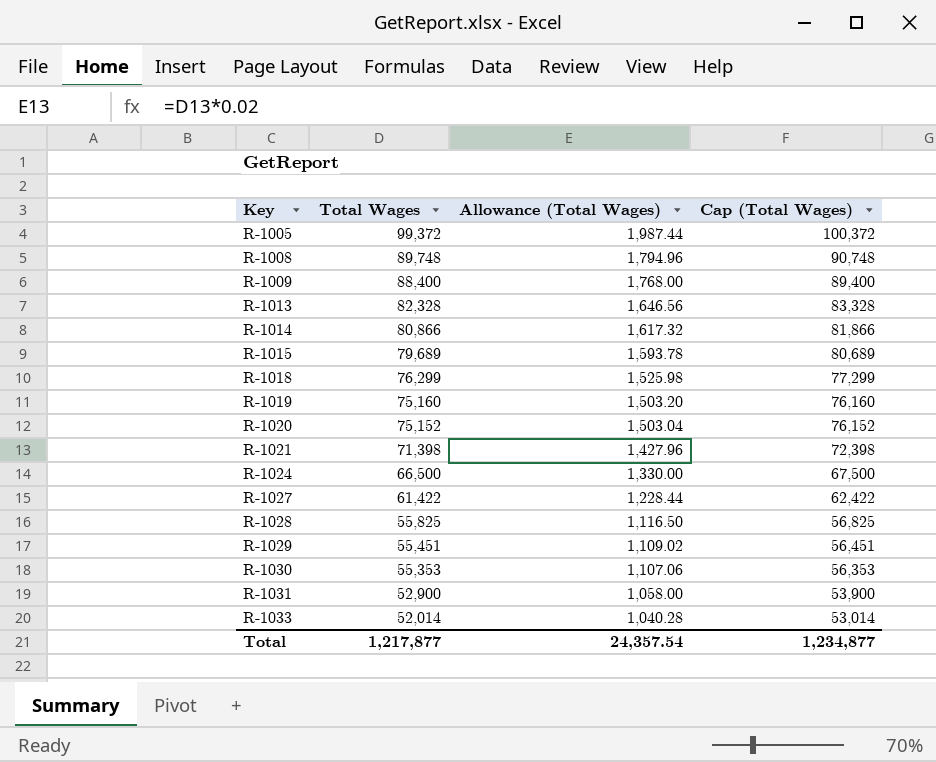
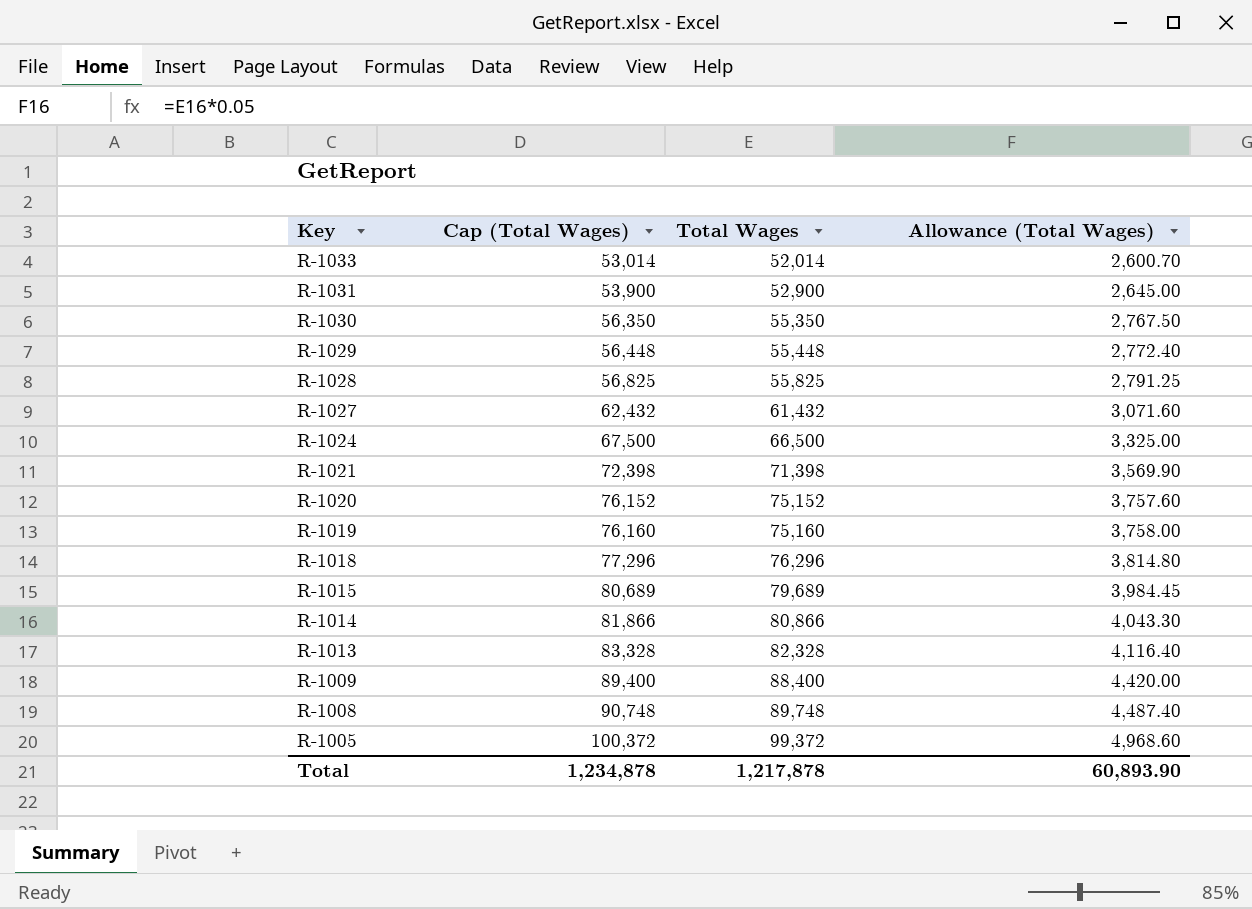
row order: Key ascending -> Key descending
column Cap (Total Wages) | position: 4 -> 2
column Allowance (Total Wages) | formula: [Total Wages] * 0.02 -> [Total Wages] * 0.05
R-1030 | Cap (Total Wages): 56,353 -> 56,350
R-1030 | Total Wages: 55,353 -> 55,350
R-1029 | Cap (Total Wages): 56,451 -> 56,448
R-1029 | Total Wages: 55,451 -> 55,448
R-1027 | Cap (Total Wages): 62,422 -> 62,432
R-1027 | Total Wages: 61,422 -> 61,432
R-1018 | Cap (Total Wages): 77,299 -> 77,296
R-1018 | Total Wages: 76,299 -> 76,296
Total | Cap (Total Wages): 1,234,877 -> 1,234,878
Total | Total Wages: 1,217,877 -> 1,217,878
Total | Allowance (Total Wages): 24,357.54 -> 60,893.90

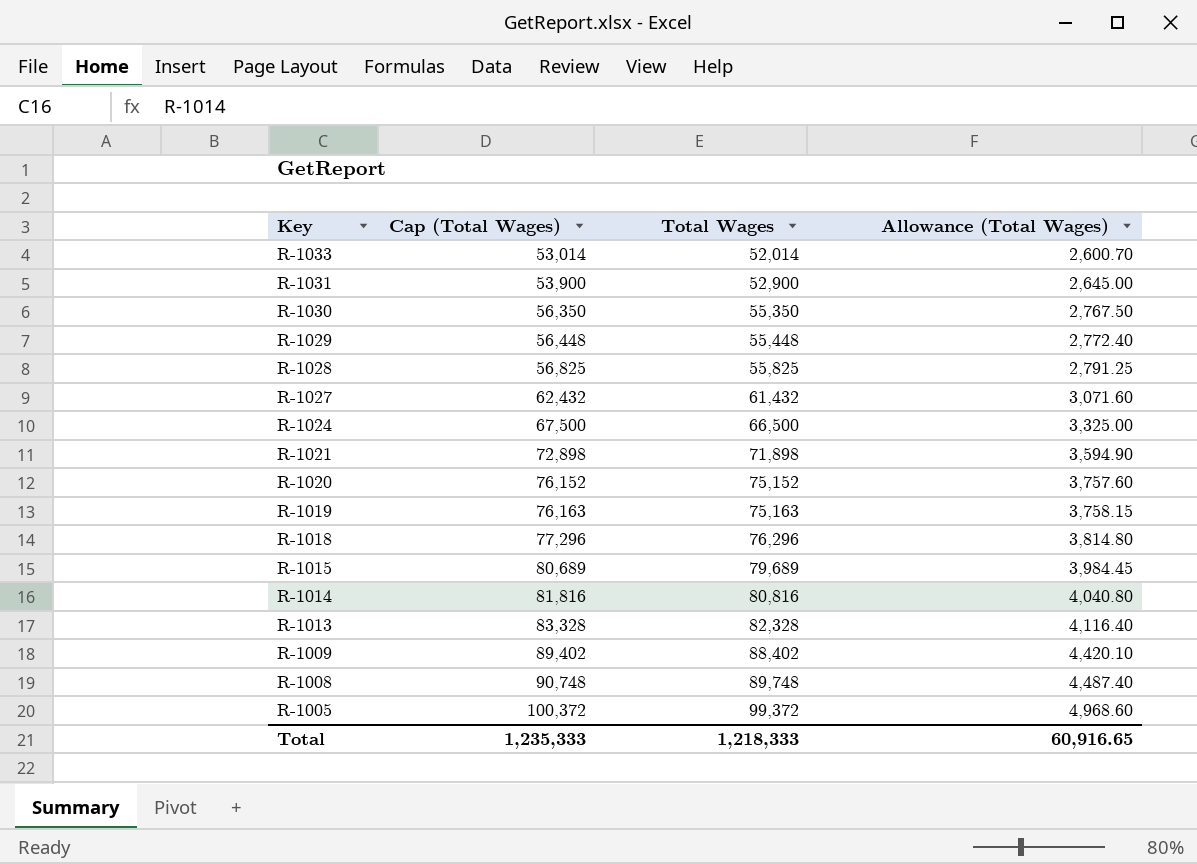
R-1021 | Cap (Total Wages): 72,398 -> 72,898
R-1021 | Total Wages: 71,398 -> 71,898
R-1021 | Allowance (Total Wages): 3,569.90 -> 3,594.90
R-1019 | Cap (Total Wages): 76,160 -> 76,163
R-1019 | Total Wages: 75,160 -> 75,163
R-1019 | Allowance (Total Wages): 3,758.00 -> 3,758.15
R-1014 | Cap (Total Wages): 81,866 -> 81,816
R-1014 | Total Wages: 80,866 -> 80,816
R-1014 | Allowance (Total Wages): 4,043.30 -> 4,040.80
R-1009 | Cap (Total Wages): 89,400 -> 89,402
R-1009 | Total Wages: 88,400 -> 88,402
R-1009 | Allowance (Total Wages): 4,420.00 -> 4,420.10
Total | Cap (Total Wages): 1,234,878 -> 1,235,333
Total | Total Wages: 1,217,878 -> 1,218,333
Total | Allowance (Total Wages): 60,893.90 -> 60,916.65

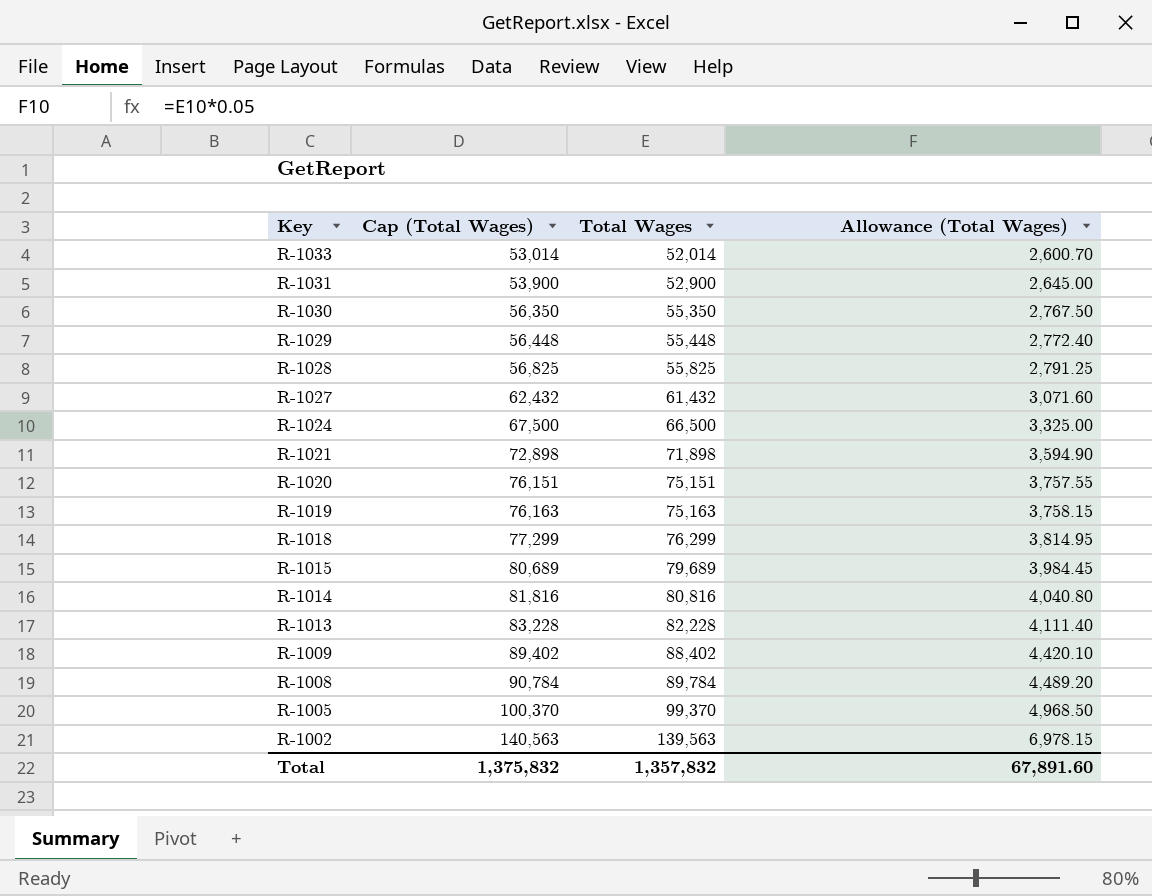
R-1020 | Cap (Total Wages): 76,152 -> 76,151
R-1020 | Total Wages: 75,152 -> 75,151
R-1020 | Allowance (Total Wages): 3,757.60 -> 3,757.55
R-1018 | Cap (Total Wages): 77,296 -> 77,299
R-1018 | Total Wages: 76,296 -> 76,299
R-1018 | Allowance (Total Wages): 3,814.80 -> 3,814.95
R-1013 | Cap (Total Wages): 83,328 -> 83,228
R-1013 | Total Wages: 82,328 -> 82,228
R-1013 | Allowance (Total Wages): 4,116.40 -> 4,111.40
R-1008 | Cap (Total Wages): 90,748 -> 90,784
R-1008 | Total Wages: 89,748 -> 89,784
R-1008 | Allowance (Total Wages): 4,487.40 -> 4,489.20
R-1005 | Cap (Total Wages): 100,372 -> 100,370
R-1005 | Total Wages: 99,372 -> 99,370
R-1005 | Allowance (Total Wages): 4,968.60 -> 4,968.50
row R-1002: none -> 140,563 | 139,563 | 6,978.15
Total | Cap (Total Wages): 1,235,333 -> 1,375,832
Total | Total Wages: 1,218,333 -> 1,357,832
Total | Allowance (Total Wages): 60,916.65 -> 67,891.60

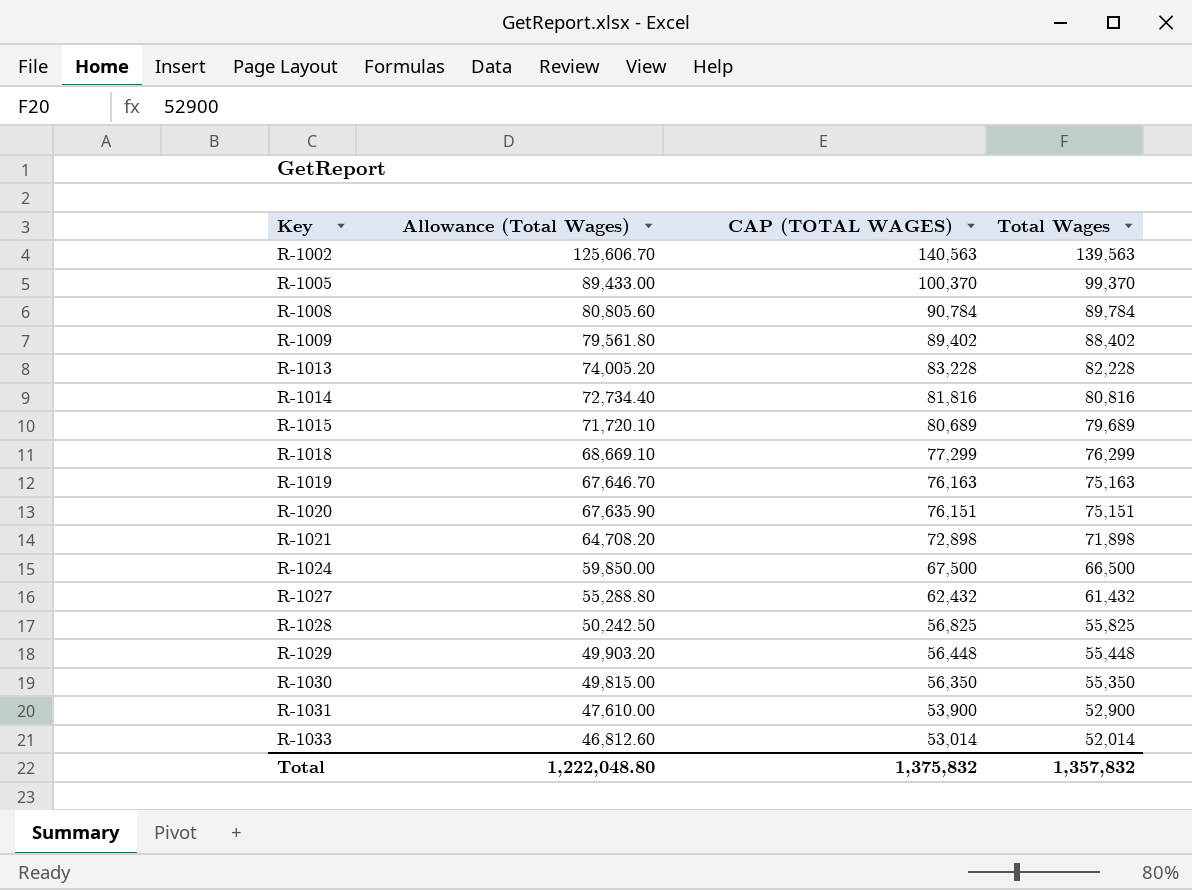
row order: Key descending -> Key ascending
column Allowance (Total Wages) | formula: [Total Wages] * 0.05 -> [Total Wages] * 0.9
column Allowance (Total Wages) | position: 4 -> 2
column name: Cap (Total Wages) -> CAP (TOTAL WAGES)
Total | Allowance (Total Wages): 67,891.60 -> 1,222,048.80

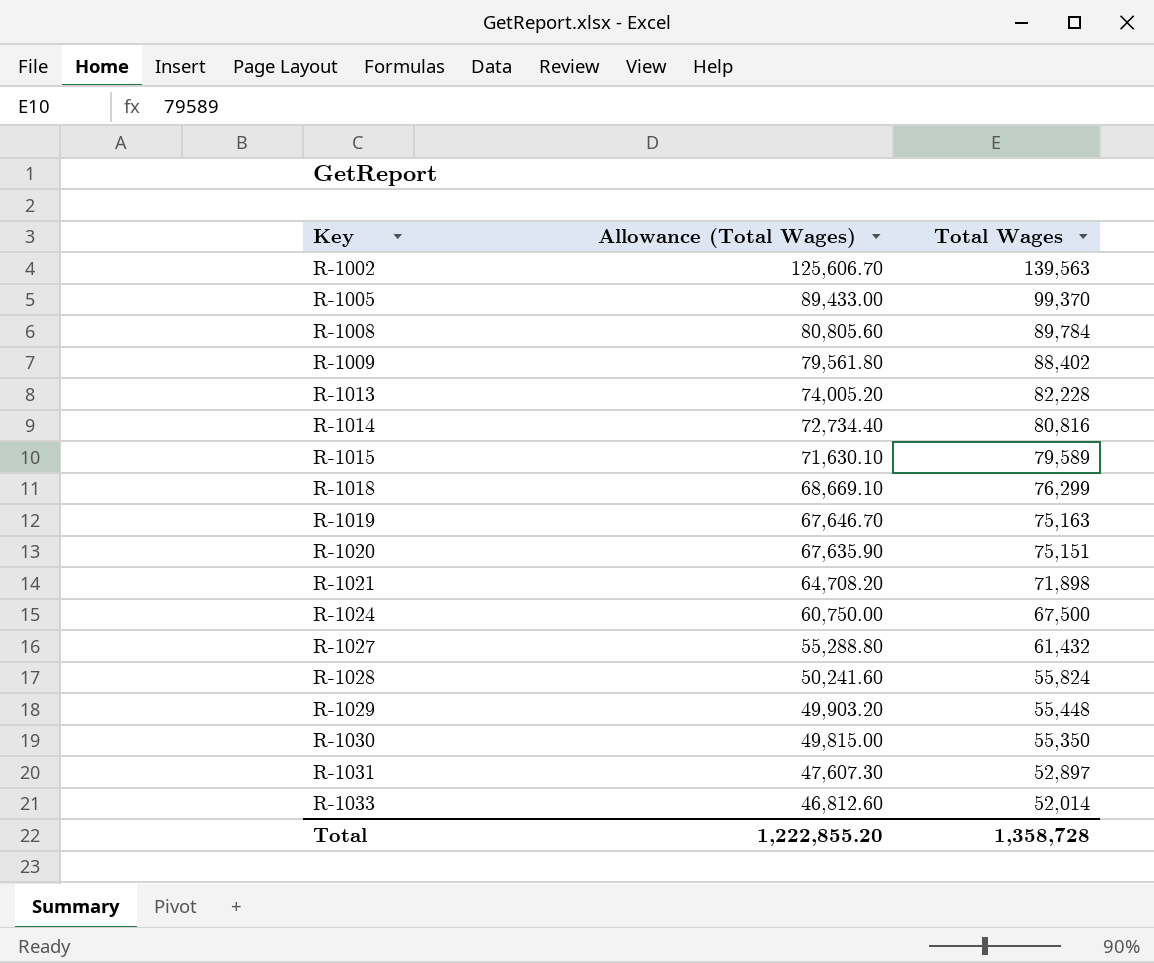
column CAP (TOTAL WAGES) | formula: [Total Wages] + 1000 -> none
R-1015 | Allowance (Total Wages): 71,720.10 -> 71,630.10
R-1015 | Total Wages: 79,689 -> 79,589
R-1024 | Allowance (Total Wages): 59,850.00 -> 60,750.00
R-1024 | Total Wages: 66,500 -> 67,500
R-1028 | Allowance (Total Wages): 50,242.50 -> 50,241.60
R-1028 | Total Wages: 55,825 -> 55,824
R-1031 | Allowance (Total Wages): 47,610.00 -> 47,607.30
R-1031 | Total Wages: 52,900 -> 52,897
Total | Allowance (Total Wages): 1,222,048.80 -> 1,222,855.20
Total | Total Wages: 1,357,832 -> 1,358,728

